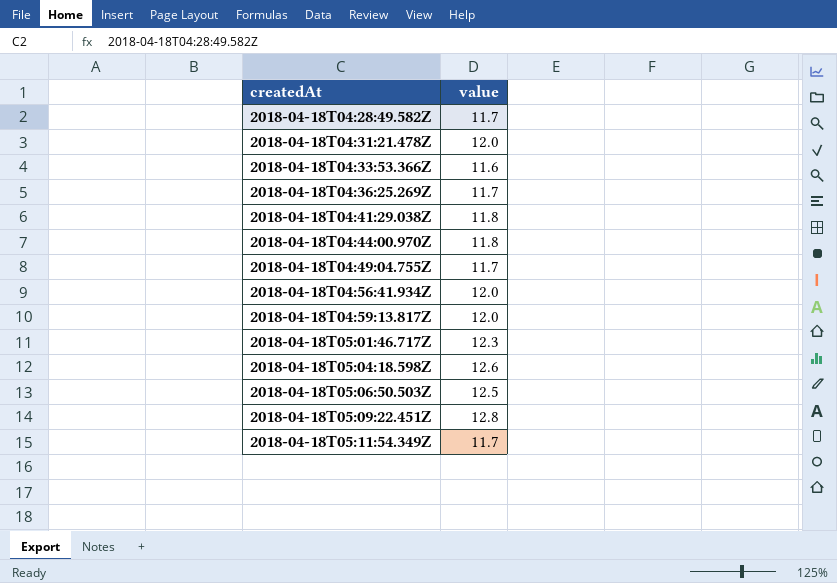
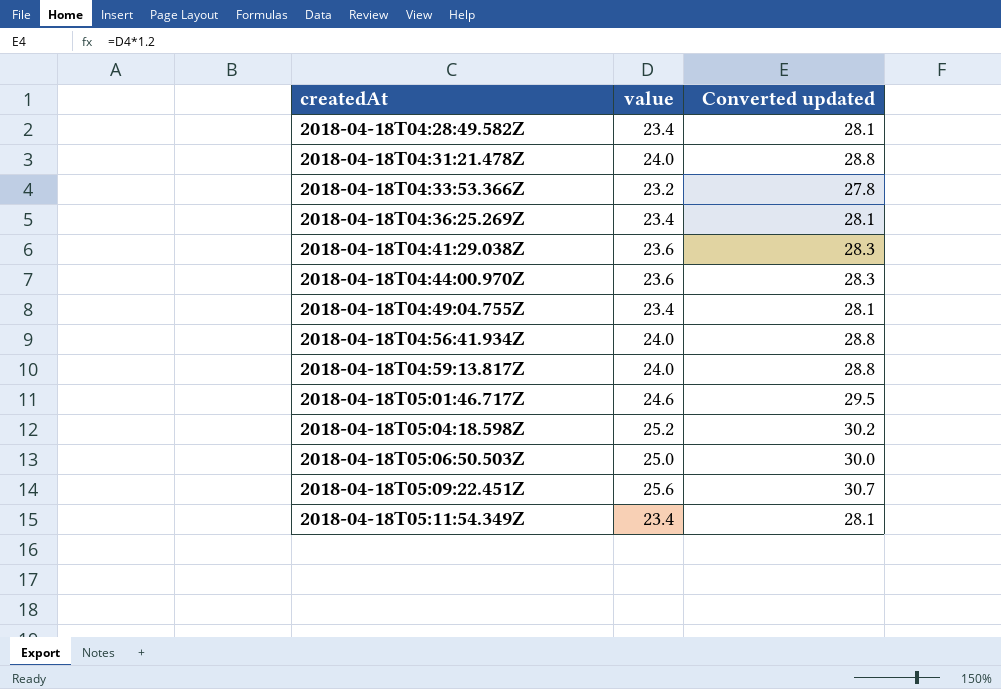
column Converted updated | formula: none -> [value] * 1.2
2018-04-18T04:28:49.582Z | value: 11.7 -> 23.4
2018-04-18T04:31:21.478Z | value: 12.0 -> 24.0
2018-04-18T04:33:53.366Z | value: 11.6 -> 23.2
2018-04-18T04:36:25.269Z | value: 11.7 -> 23.4
2018-04-18T04:41:29.038Z | value: 11.8 -> 23.6
2018-04-18T04:44:00.970Z | value: 11.8 -> 23.6
2018-04-18T04:49:04.755Z | value: 11.7 -> 23.4
2018-04-18T04:56:41.934Z | value: 12.0 -> 24.0
2018-04-18T04:59:13.817Z | value: 12.0 -> 24.0
2018-04-18T05:01:46.717Z | value: 12.3 -> 24.6
2018-04-18T05:04:18.598Z | value: 12.6 -> 25.2
2018-04-18T05:06:50.503Z | value: 12.5 -> 25.0
2018-04-18T05:09:22.451Z | value: 12.8 -> 25.6
2018-04-18T05:11:54.349Z | value: 11.7 -> 23.4

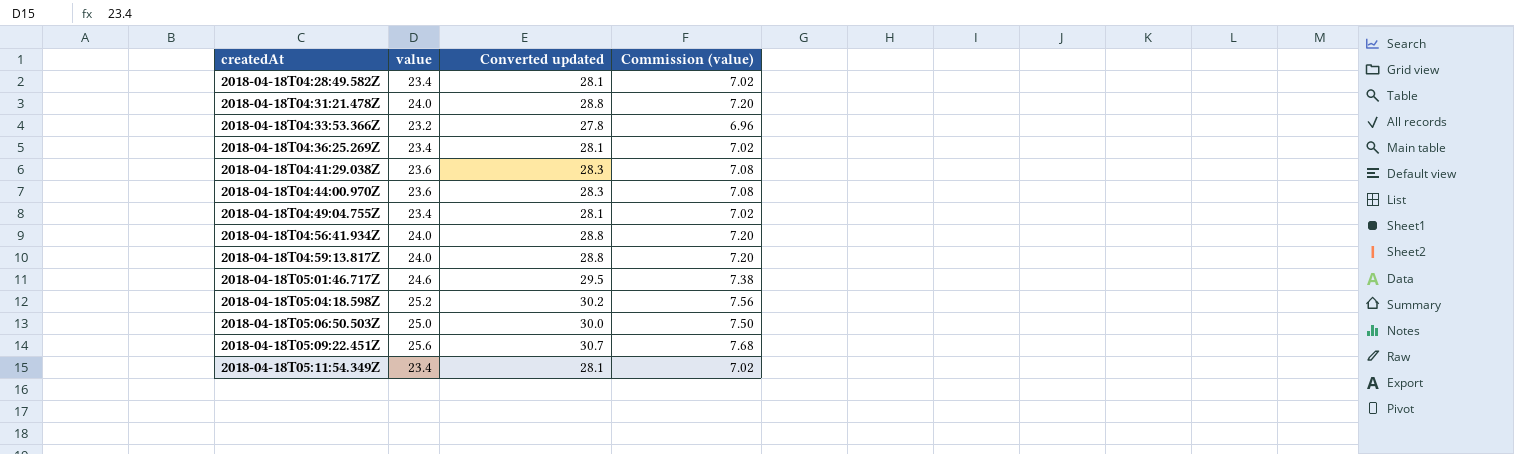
column Commission (value) | formula: none -> [value] * 0.3

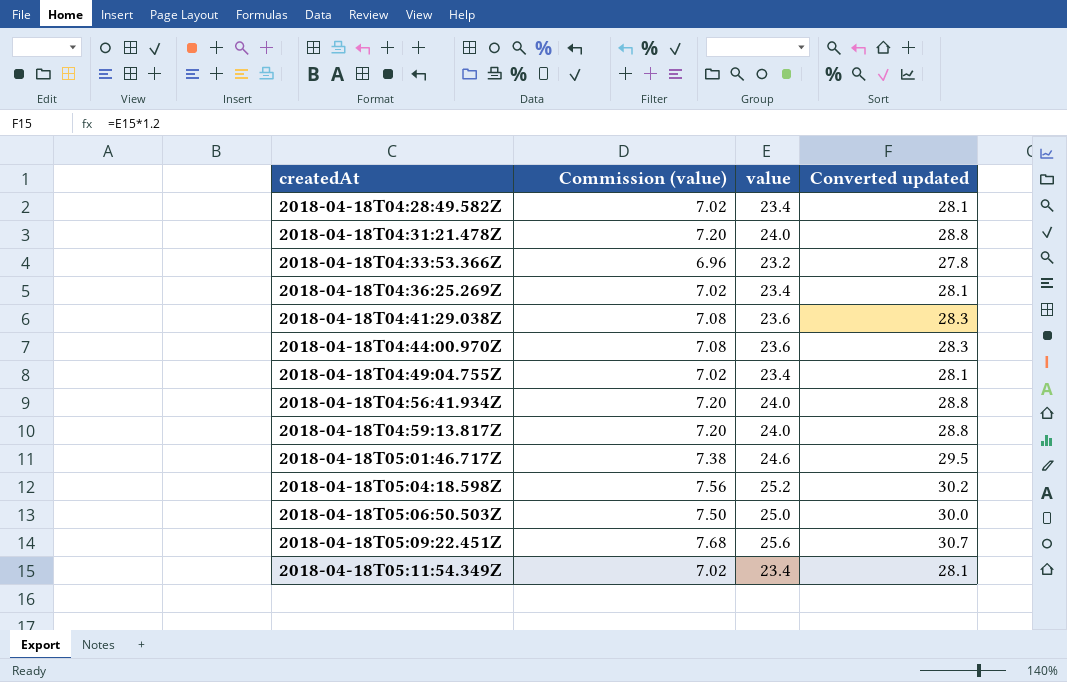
column Commission (value) | position: 4 -> 2

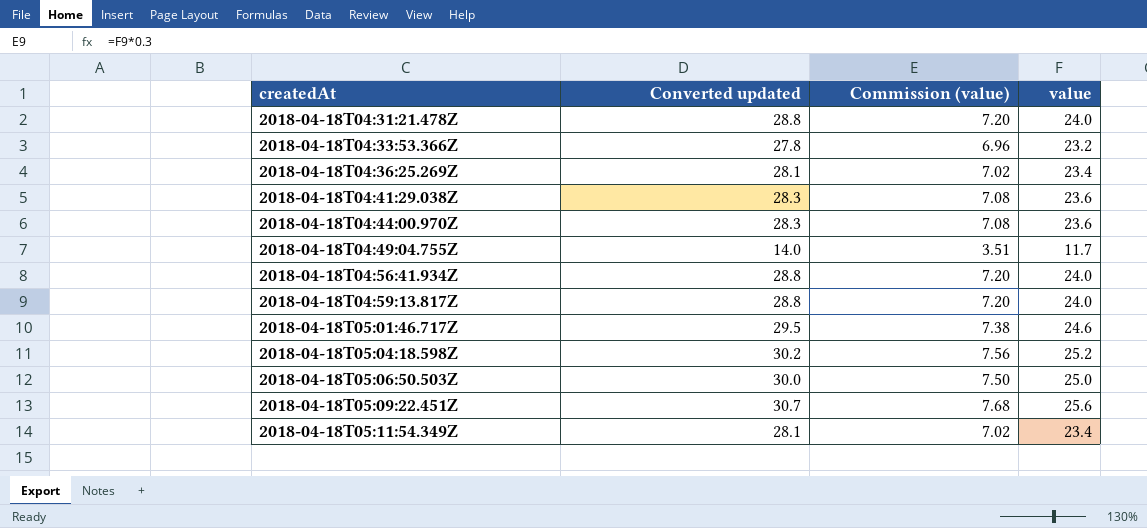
column Converted updated | position: 4 -> 2
row 2018-04-18T04:28:49.582Z: 7.02 | 23.4 | 28.1 -> none
2018-04-18T04:49:04.755Z | Converted updated: 28.1 -> 14.0
2018-04-18T04:49:04.755Z | Commission (value): 7.02 -> 3.51
2018-04-18T04:49:04.755Z | value: 23.4 -> 11.7

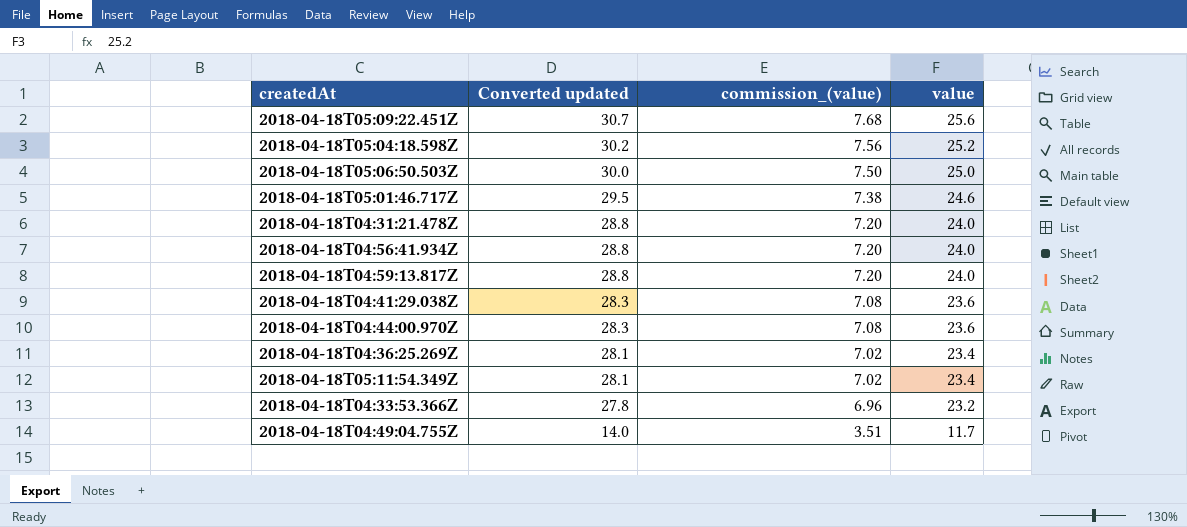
row order: createdAt ascending -> Converted updated descending
column name: Commission (value) -> commission_(value)

